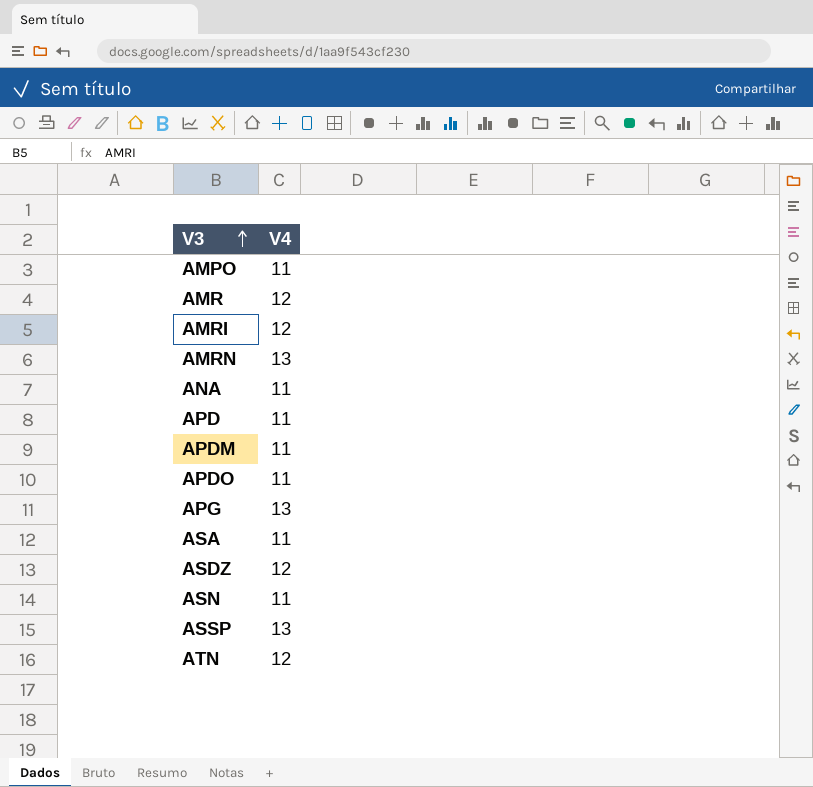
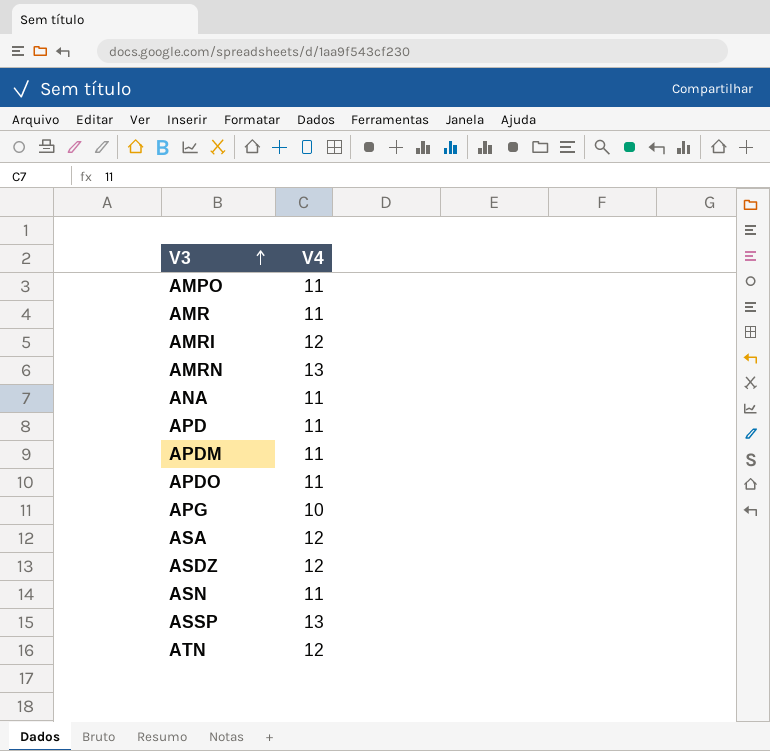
AMR | V4: 12 -> 11
APG | V4: 13 -> 10
ASA | V4: 11 -> 12

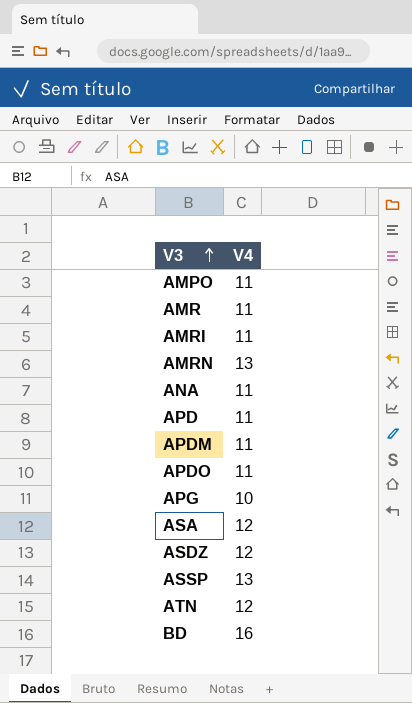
row ASN: 11 -> none
AMRI | V4: 12 -> 11
row BD: none -> 16

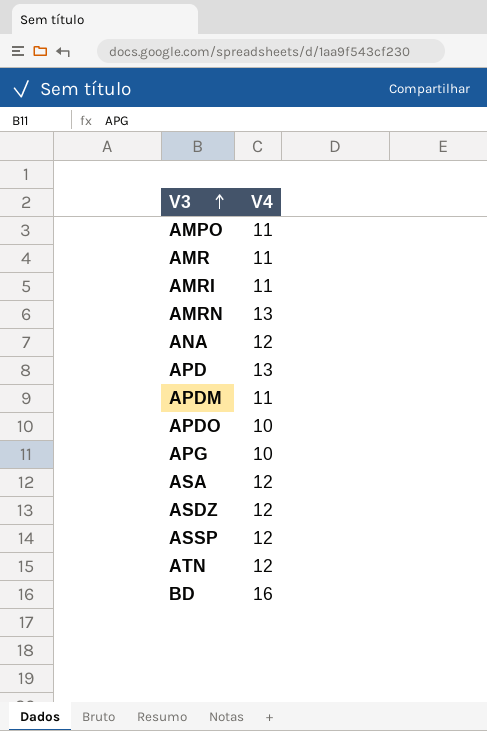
ANA | V4: 11 -> 12
APD | V4: 11 -> 13
APDO | V4: 11 -> 10
ASSP | V4: 13 -> 12

